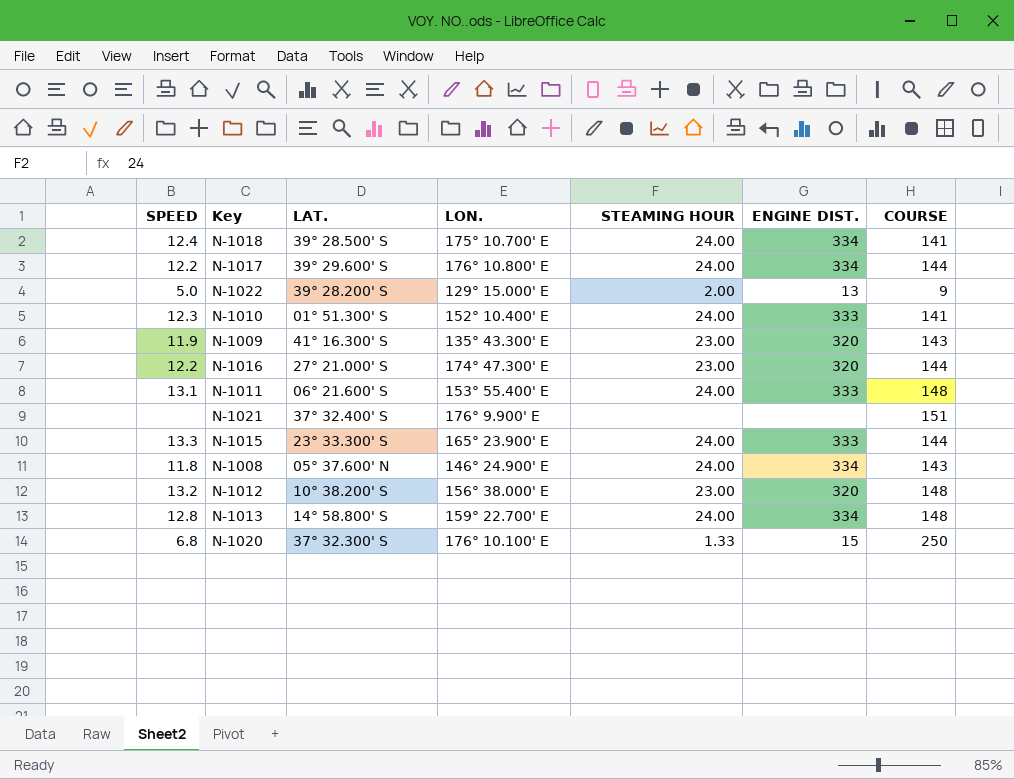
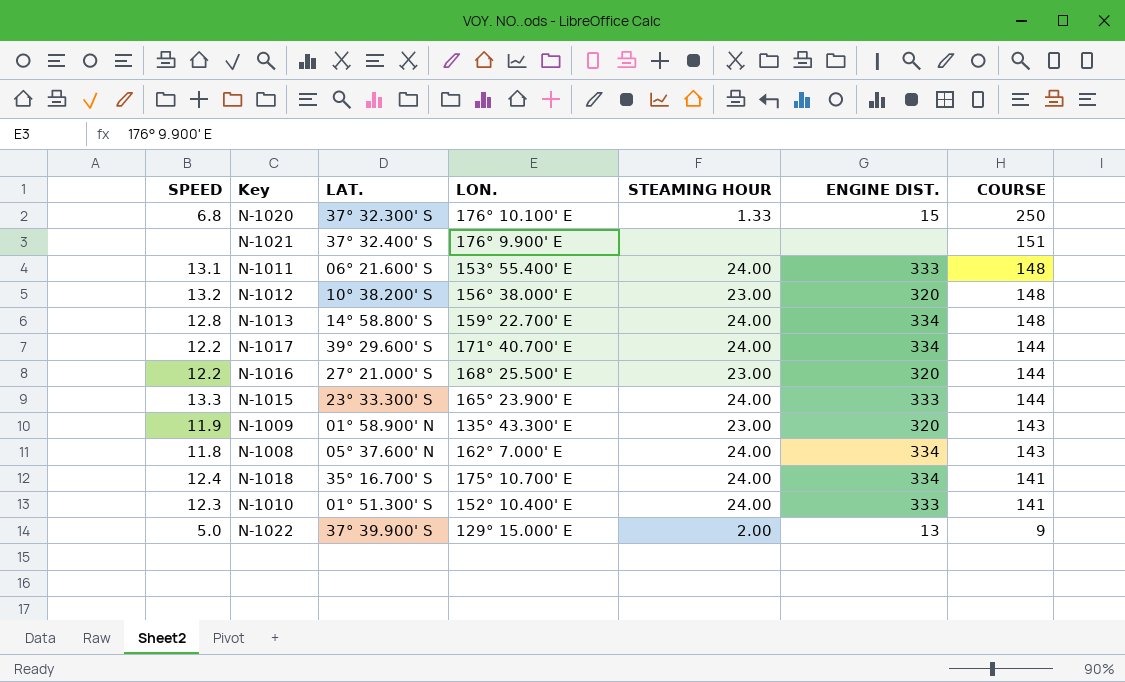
row order: none -> COURSE descending
N-1017 | LON.: 176° 10.800' E -> 171° 40.700' E
N-1016 | LON.: 174° 47.300' E -> 168° 25.500' E
N-1009 | LAT.: 41° 16.300' S -> 01° 58.900' N
N-1008 | LON.: 146° 24.900' E -> 162° 7.000' E
N-1018 | LAT.: 39° 28.500' S -> 35° 16.700' S
N-1022 | LAT.: 39° 28.200' S -> 37° 39.900' S

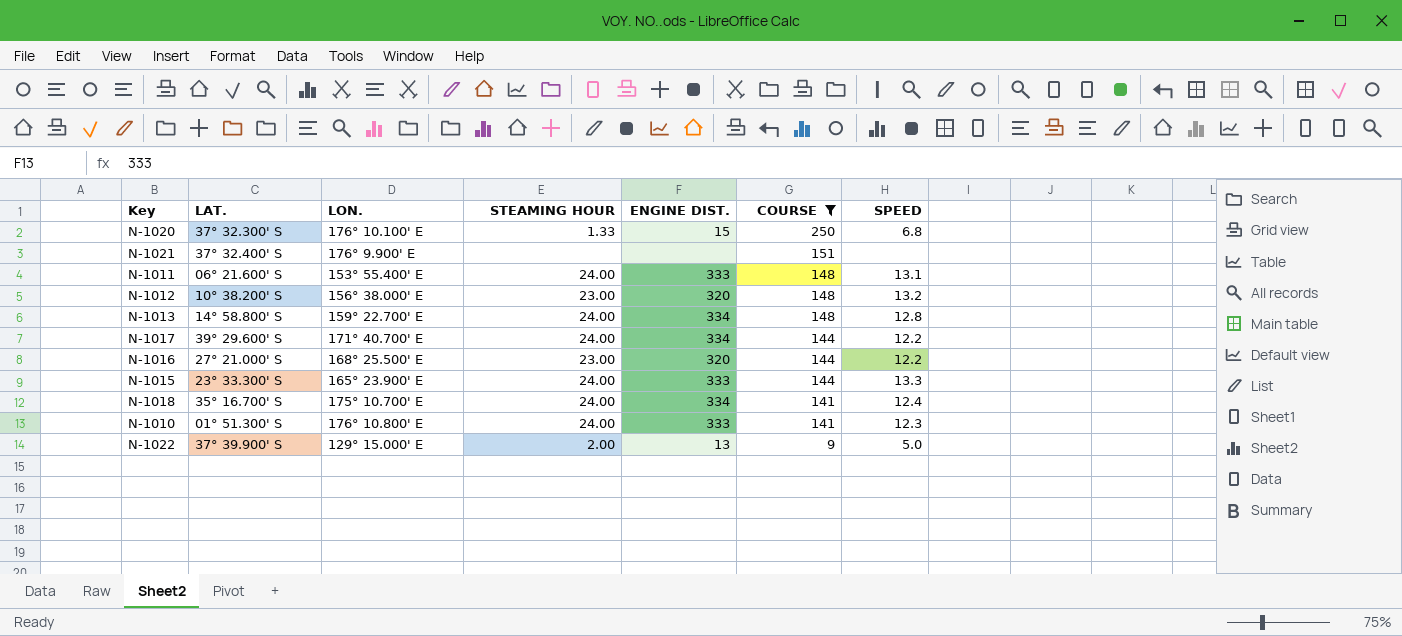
filter: none -> COURSE != 143
column SPEED | position: 1 -> 7
N-1010 | LON.: 152° 10.400' E -> 176° 10.800' E

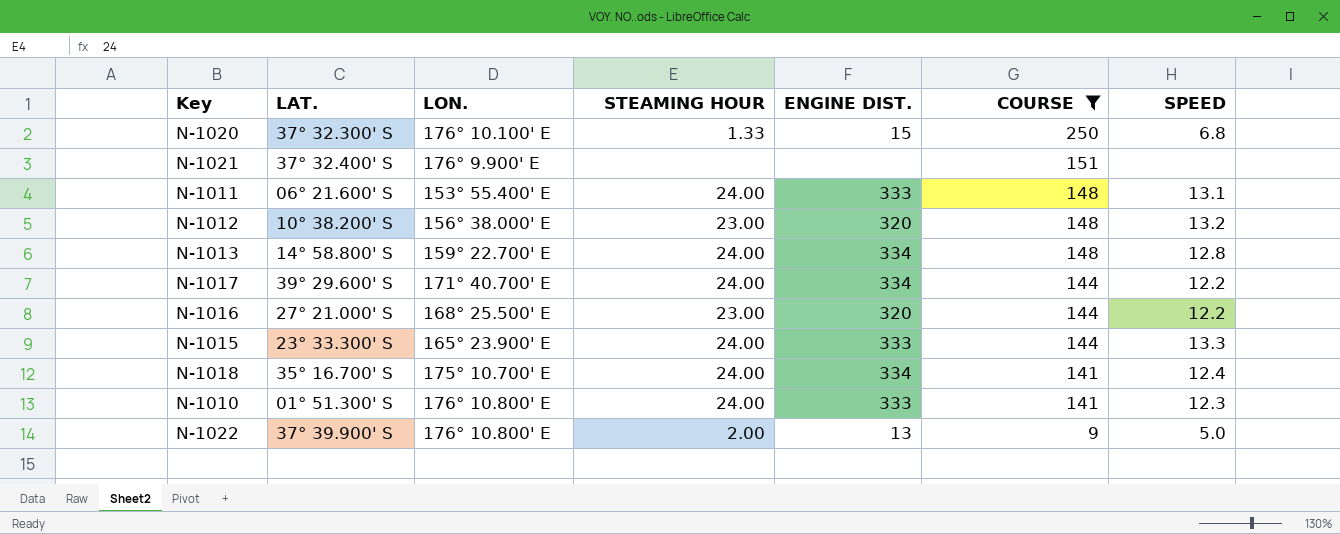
N-1022 | LON.: 129° 15.000' E -> 176° 10.800' E

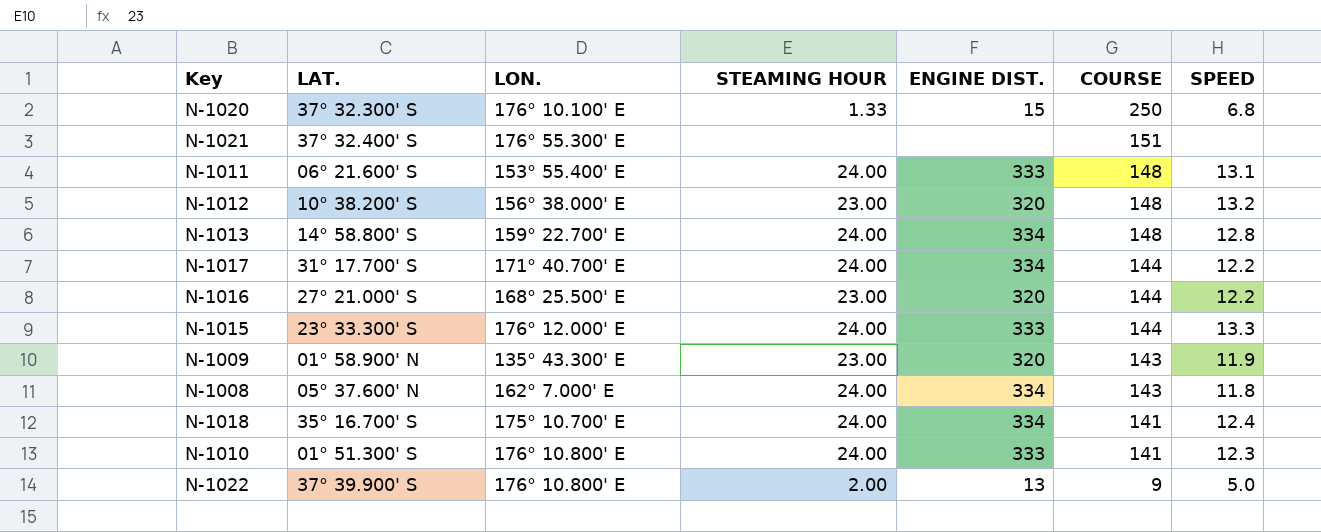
filter: COURSE != 143 -> none
N-1021 | LON.: 176° 9.900' E -> 176° 55.300' E
N-1017 | LAT.: 39° 29.600' S -> 31° 17.700' S
N-1015 | LON.: 165° 23.900' E -> 176° 12.000' E

